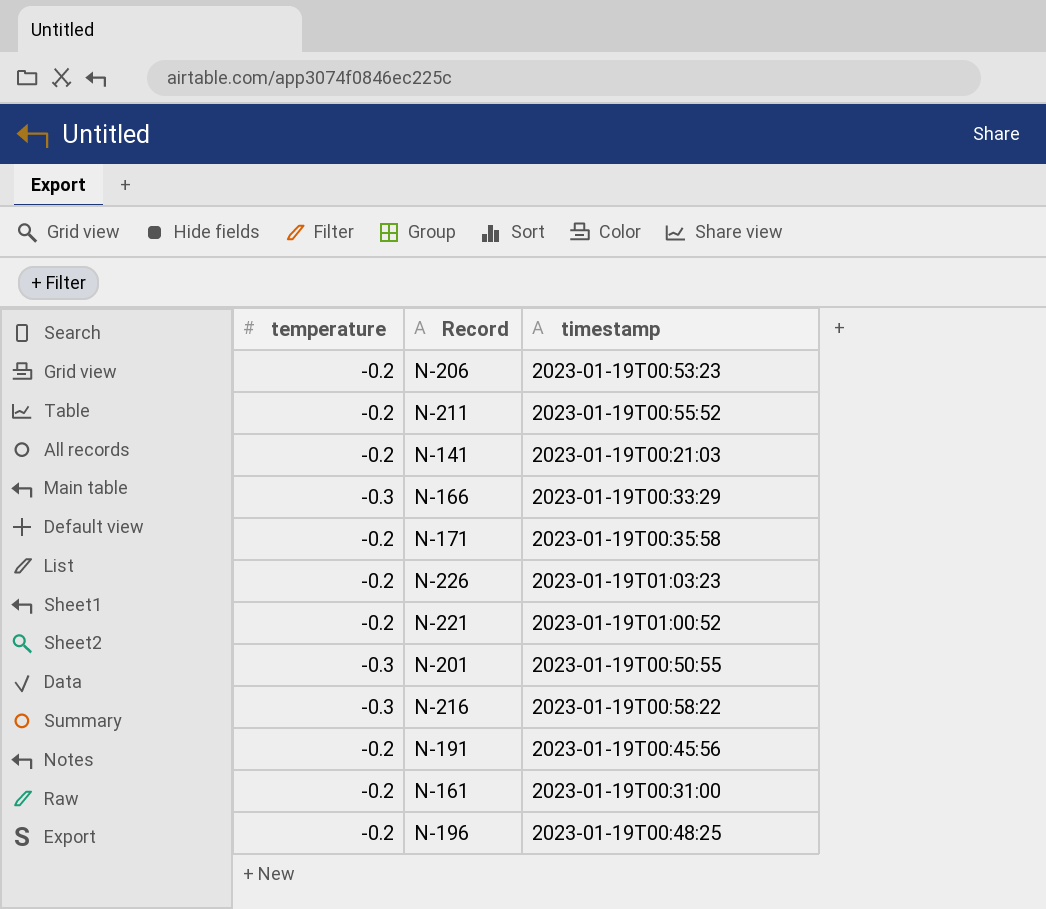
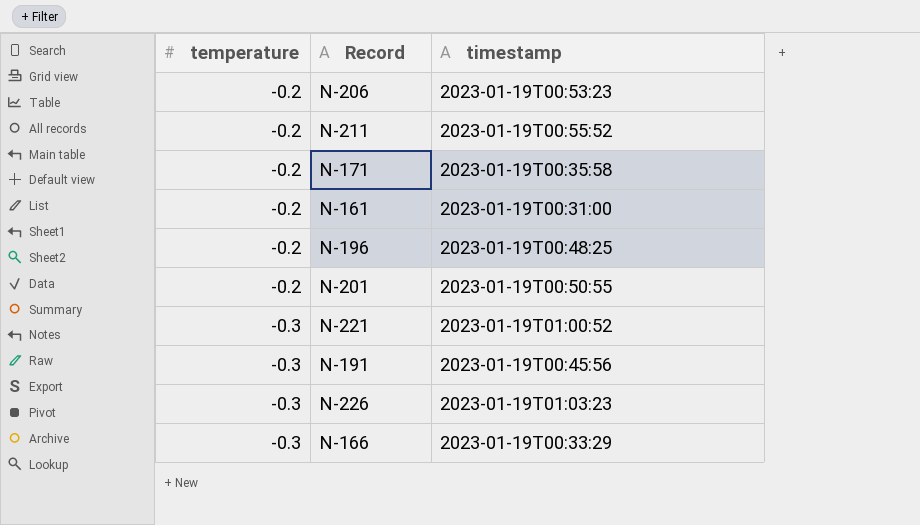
row order: none -> temperature descending
row N-141: -0.2 | 2023-01-19T00:21:03 -> none
row N-216: -0.3 | 2023-01-19T00:58:22 -> none
N-201 | temperature: -0.3 -> -0.2
N-221 | temperature: -0.2 -> -0.3
N-191 | temperature: -0.2 -> -0.3
N-226 | temperature: -0.2 -> -0.3

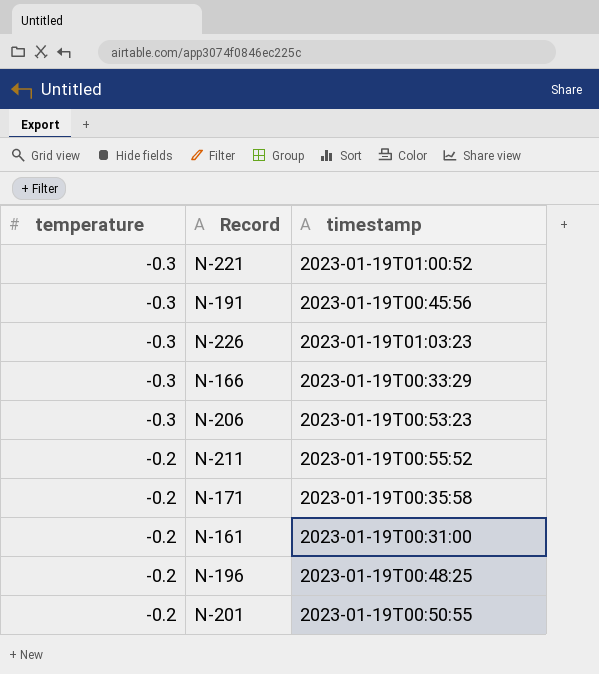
row order: temperature descending -> temperature ascending
N-206 | temperature: -0.2 -> -0.3

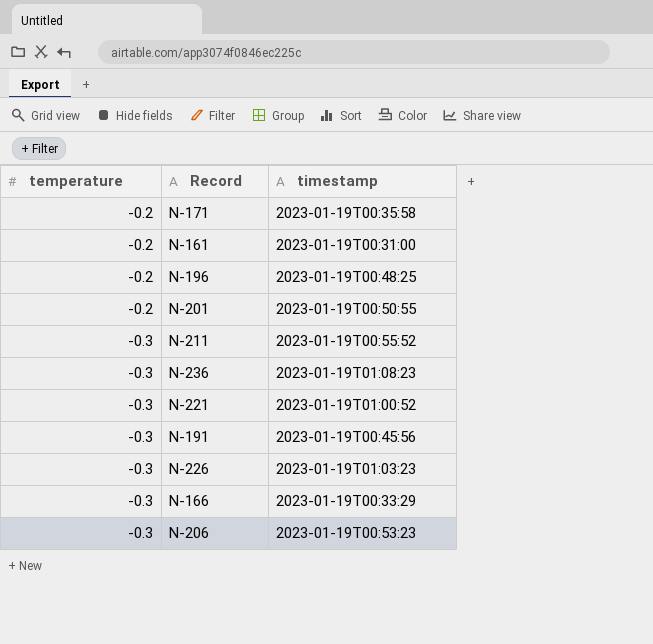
row order: temperature ascending -> temperature descending
N-211 | temperature: -0.2 -> -0.3
row N-236: none -> -0.3 | 2023-01-19T01:08:23

